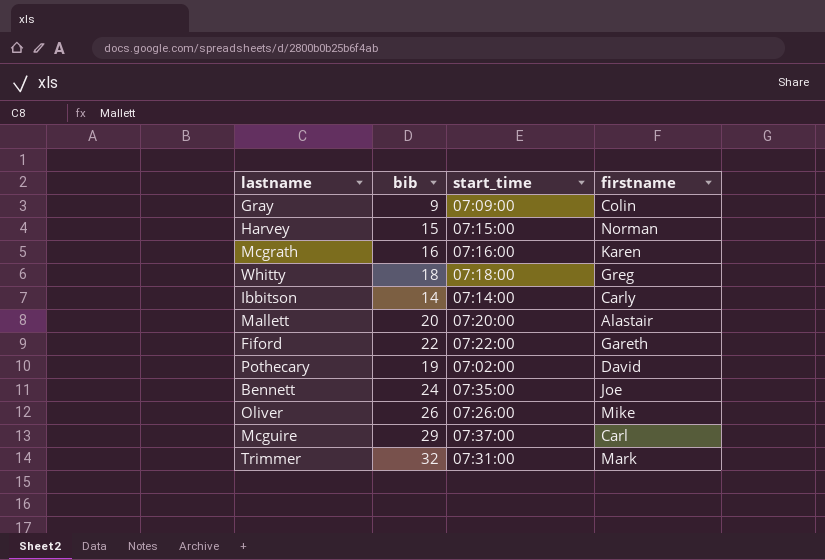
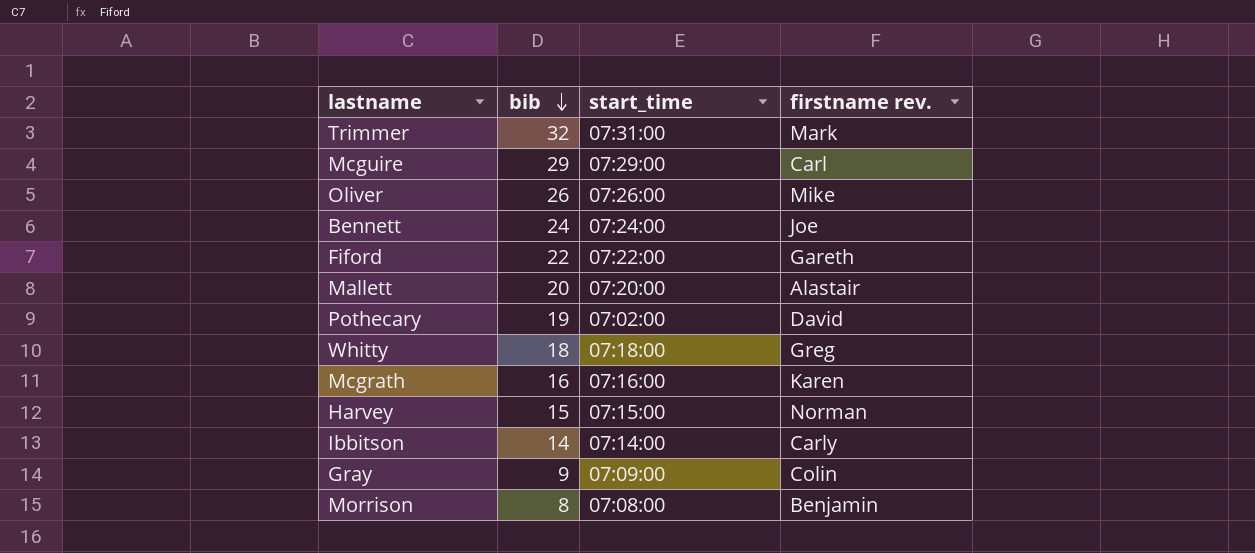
row order: none -> bib descending
column name: firstname -> firstname rev.
Mcguire | start_time: 07:37:00 -> 07:29:00
Bennett | start_time: 07:35:00 -> 07:24:00
row Morrison: none -> 8 | 07:08:00 | Benjamin

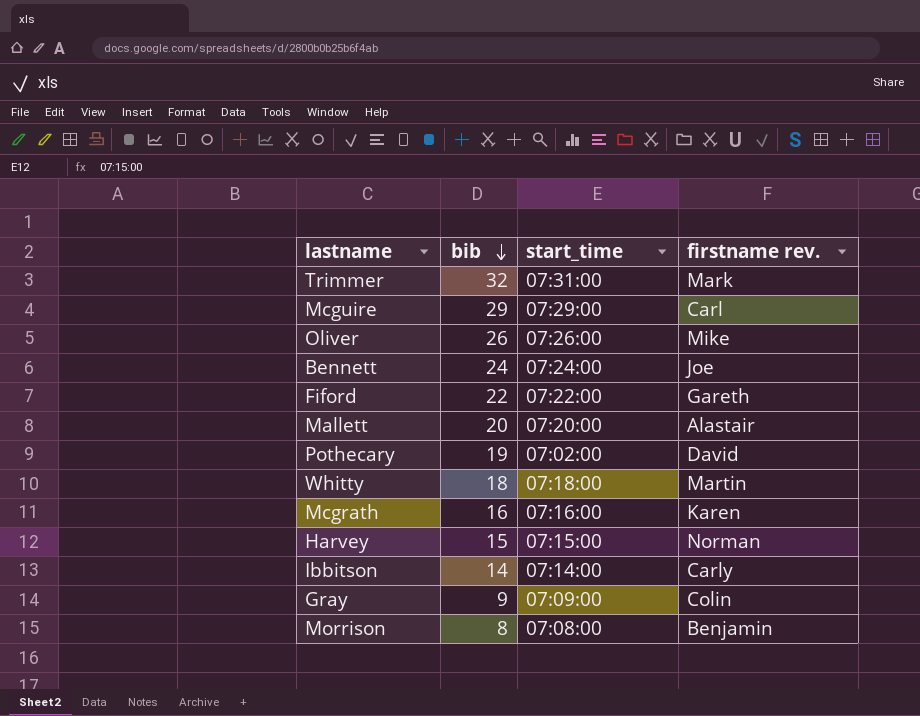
Whitty | firstname rev.: Greg -> Martin

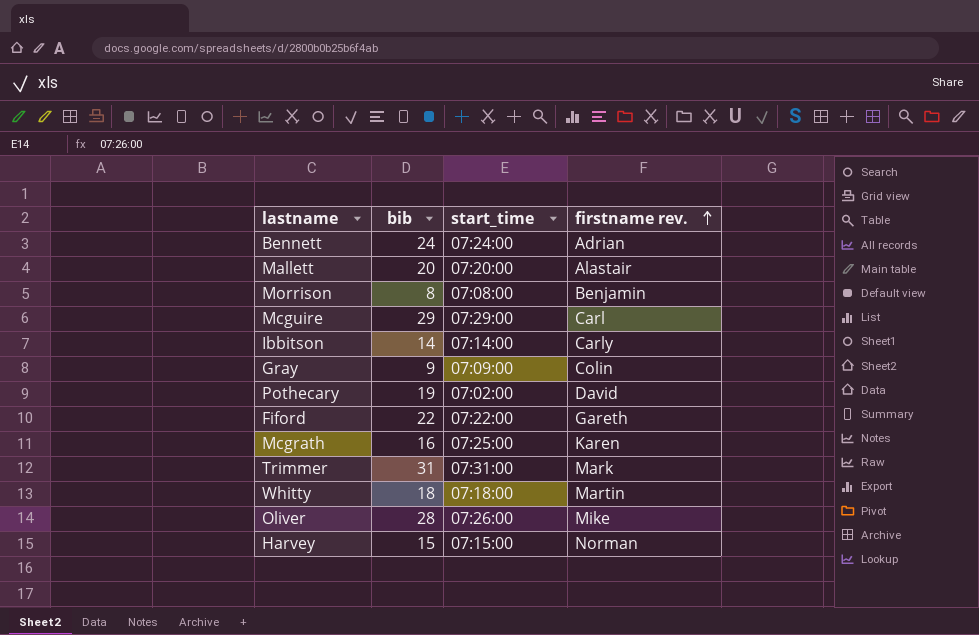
row order: bib descending -> firstname rev. ascending
Bennett | firstname rev.: Joe -> Adrian
Mcgrath | start_time: 07:16:00 -> 07:25:00
Trimmer | bib: 32 -> 31
Oliver | bib: 26 -> 28

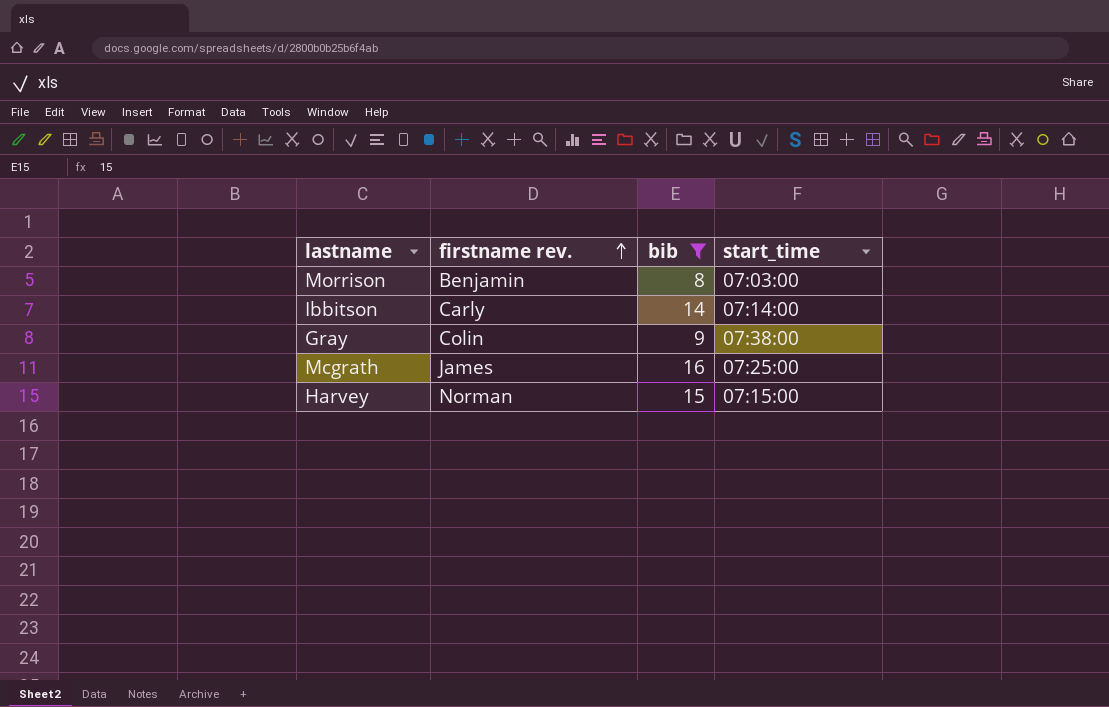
filter: none -> bib <= 16
column firstname rev. | position: 4 -> 2
Morrison | start_time: 07:08:00 -> 07:03:00
Gray | start_time: 07:09:00 -> 07:38:00
Mcgrath | firstname rev.: Karen -> James

